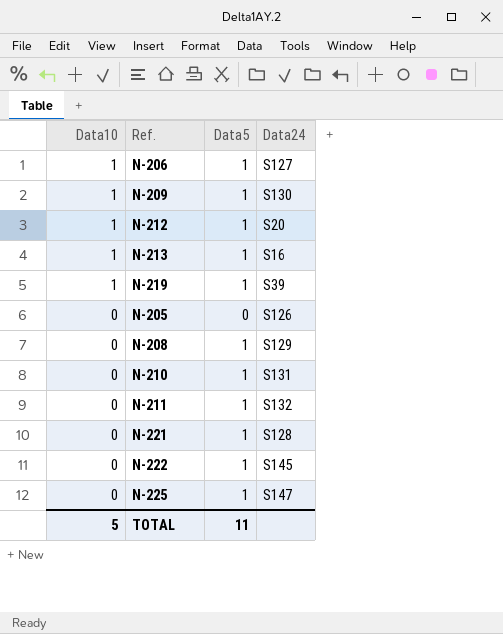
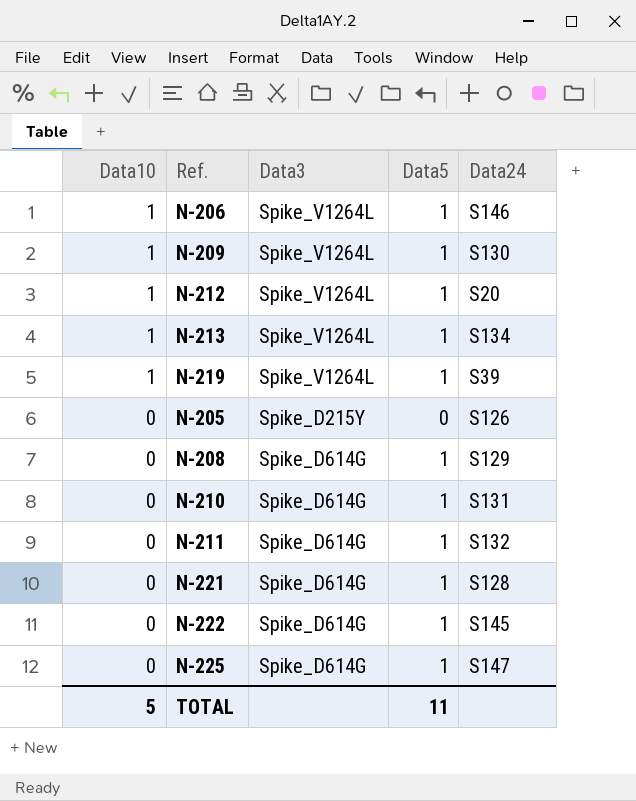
column Data3 | position: none -> 3
N-206 | Data24: S127 -> S146
N-213 | Data24: S16 -> S134

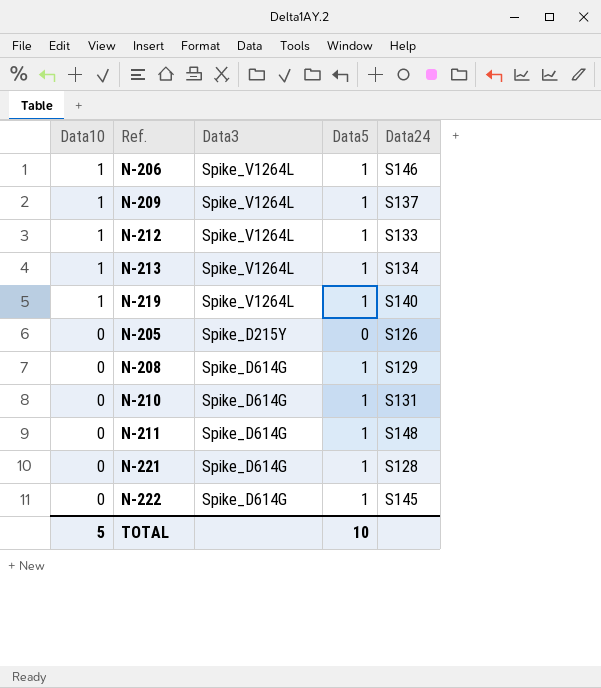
row N-225: 0 | Spike_D614G | 1 | S147 -> none
N-209 | Data24: S130 -> S137
N-212 | Data24: S20 -> S133
N-219 | Data24: S39 -> S140
N-211 | Data24: S132 -> S148
TOTAL | Data5: 11 -> 10

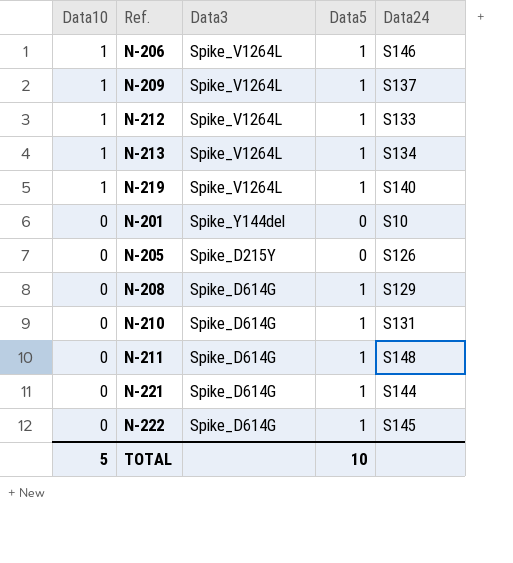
row N-201: none -> 0 | Spike_Y144del | 0 | S10
N-221 | Data24: S128 -> S144

